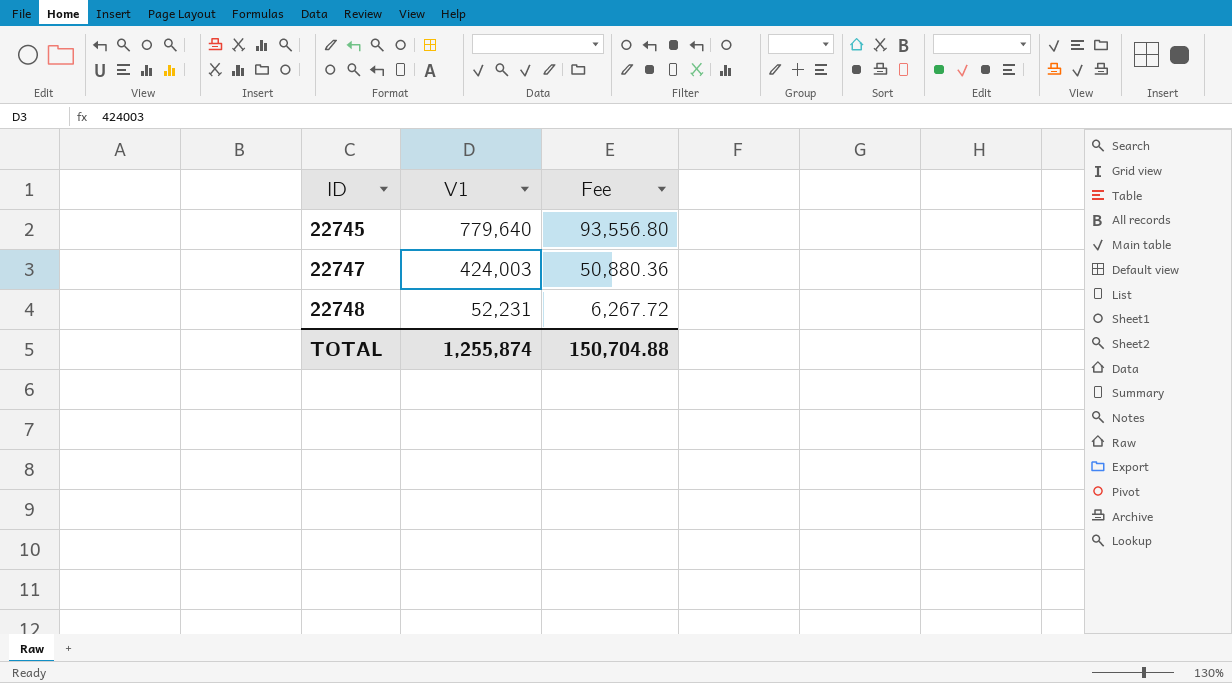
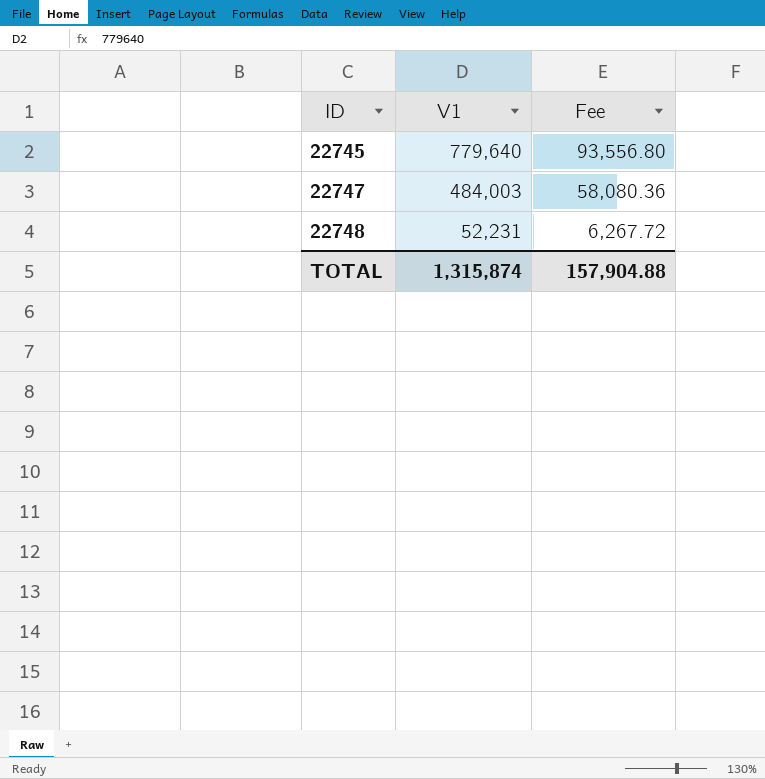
22747 | V1: 424,003 -> 484,003
22747 | Fee: 50,880.36 -> 58,080.36
TOTAL | V1: 1,255,874 -> 1,315,874
TOTAL | Fee: 150,704.88 -> 157,904.88

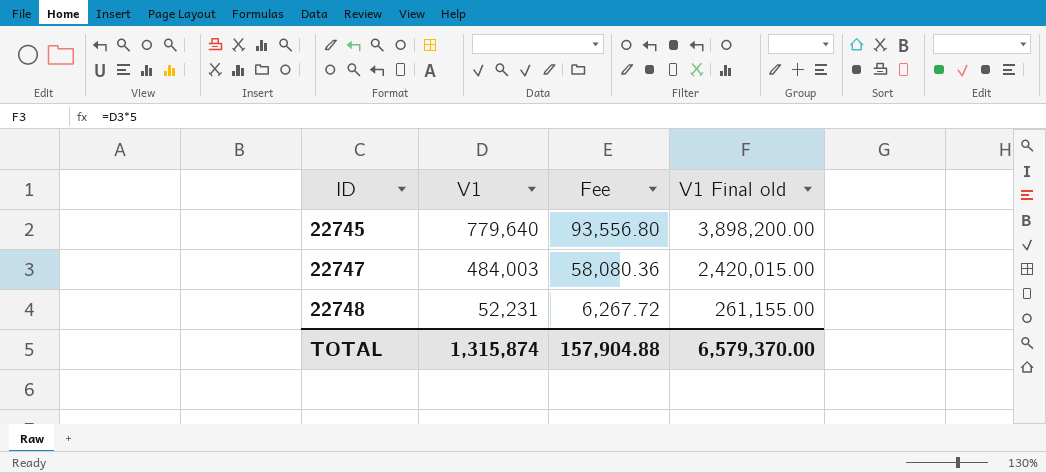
column V1 Final old | formula: none -> [V1] * 5

